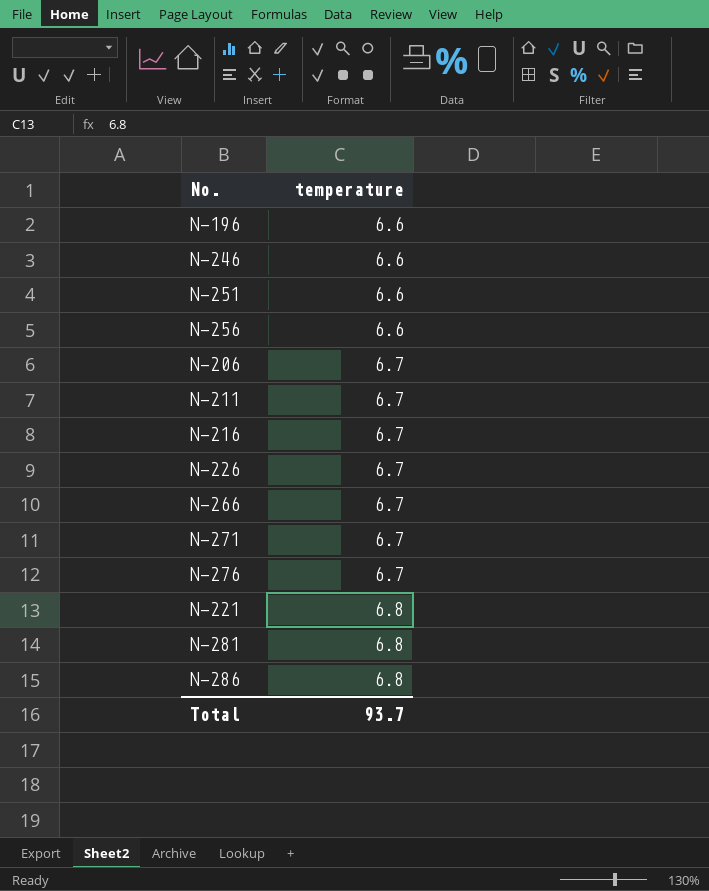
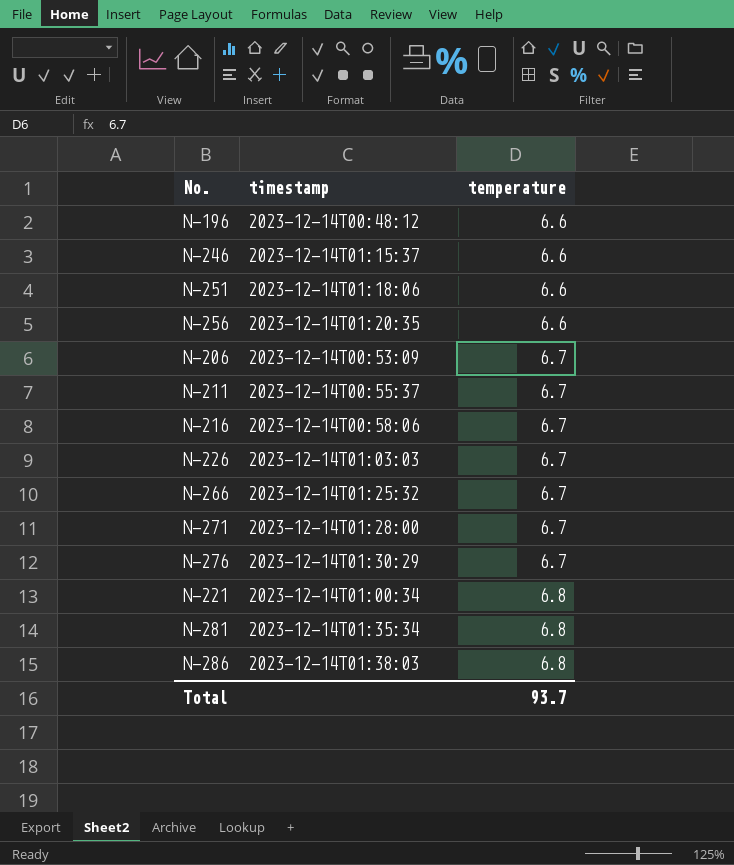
column timestamp | position: none -> 2

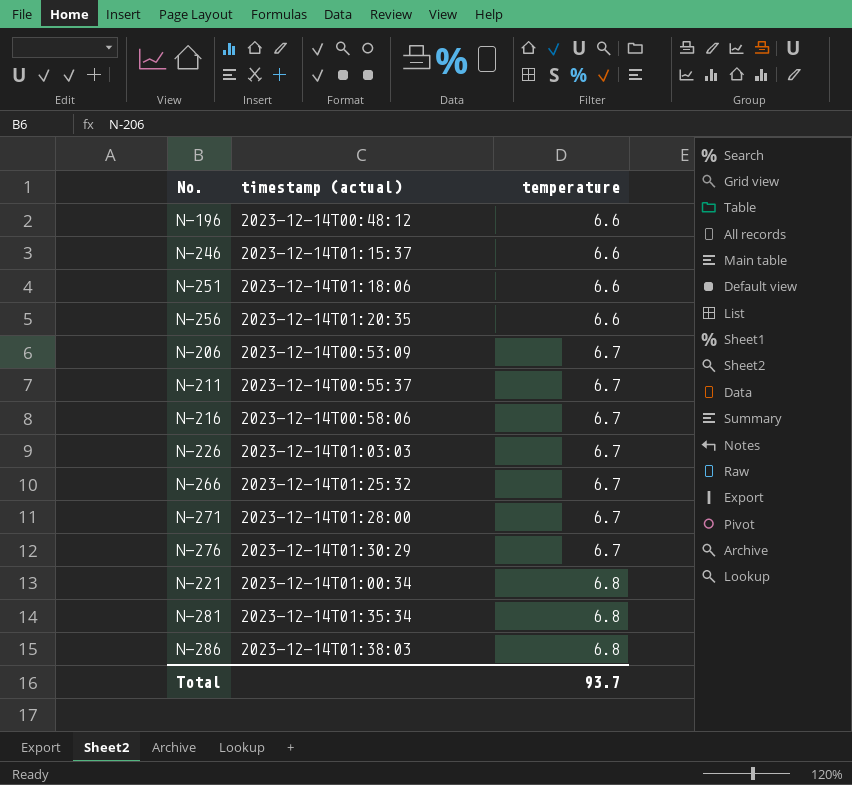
column name: timestamp -> timestamp (actual)

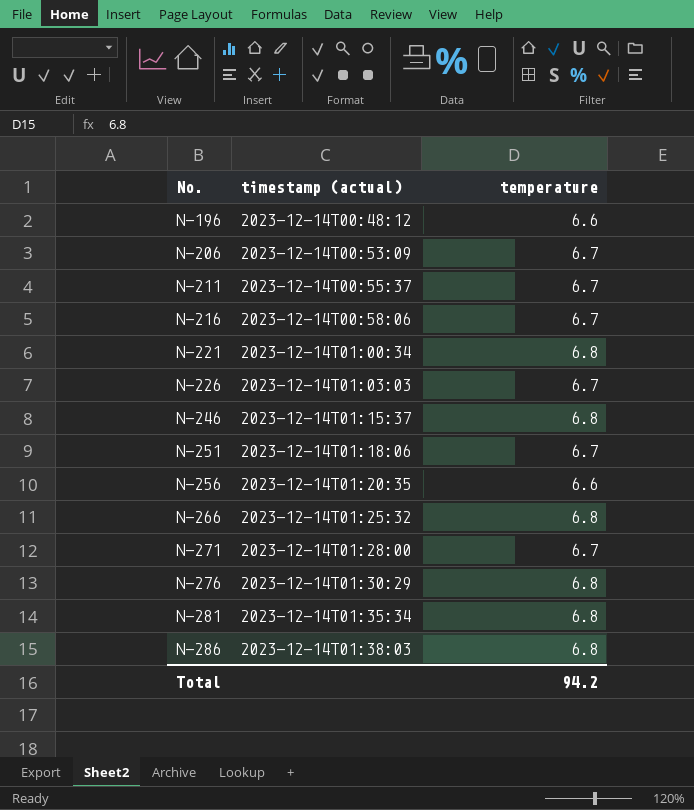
row order: temperature ascending -> No. ascending
N-246 | temperature: 6.6 -> 6.8
N-251 | temperature: 6.6 -> 6.7
N-266 | temperature: 6.7 -> 6.8
N-276 | temperature: 6.7 -> 6.8
Total | temperature: 93.7 -> 94.2

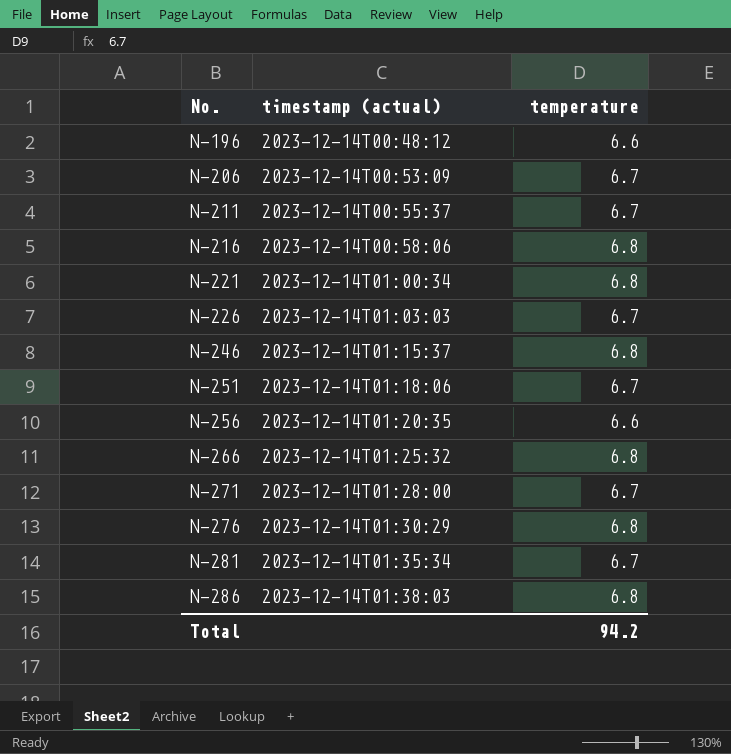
N-216 | temperature: 6.7 -> 6.8
N-281 | temperature: 6.8 -> 6.7

